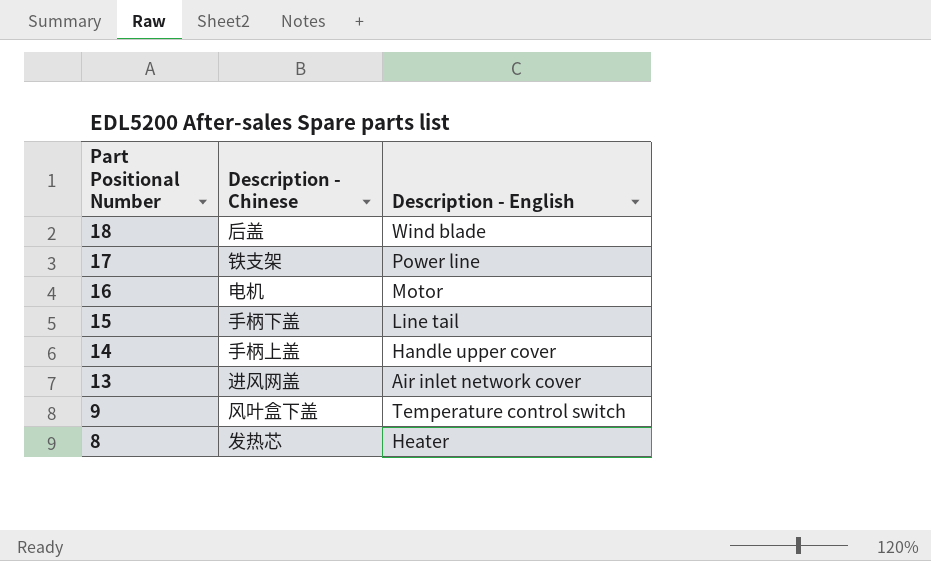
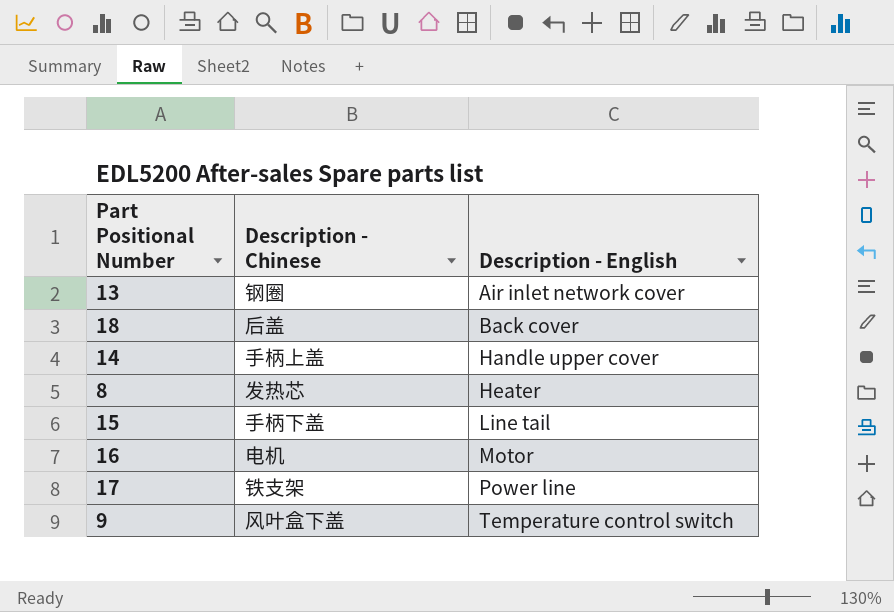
row order: Part Positional Number descending -> Description - English ascending
13 | Description - Chinese: 进风网盖 -> 钢圈
18 | Description - English: Wind blade -> Back cover

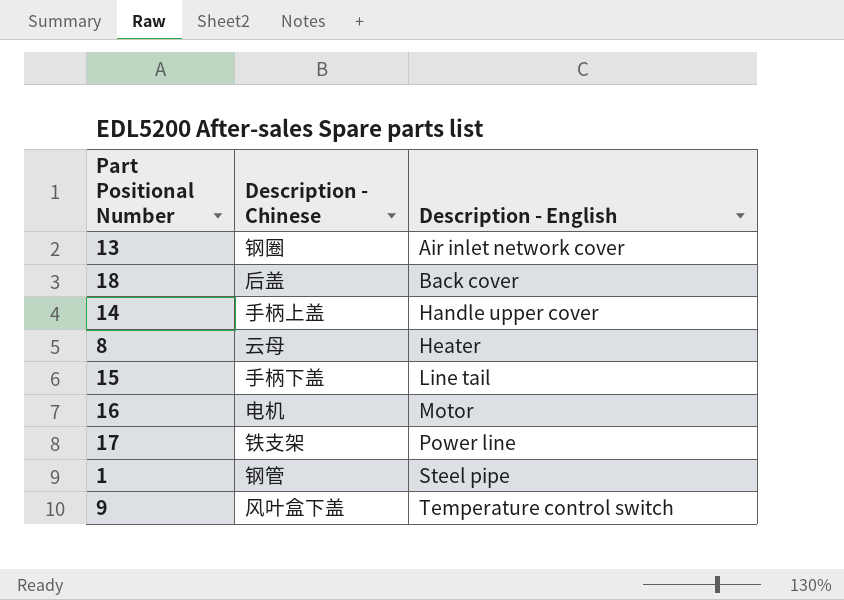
8 | Description - Chinese: 发热芯 -> 云母
row 1: none -> 钢管 | Steel pipe

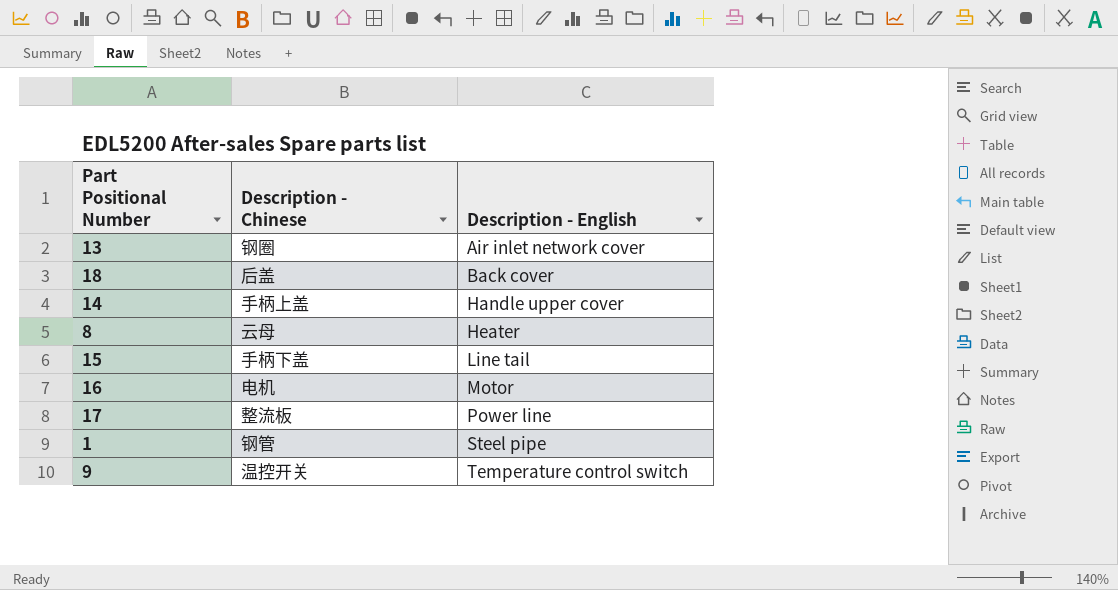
17 | Description - Chinese: 铁支架 -> 整流板
9 | Description - Chinese: 风叶盒下盖 -> 温控开关

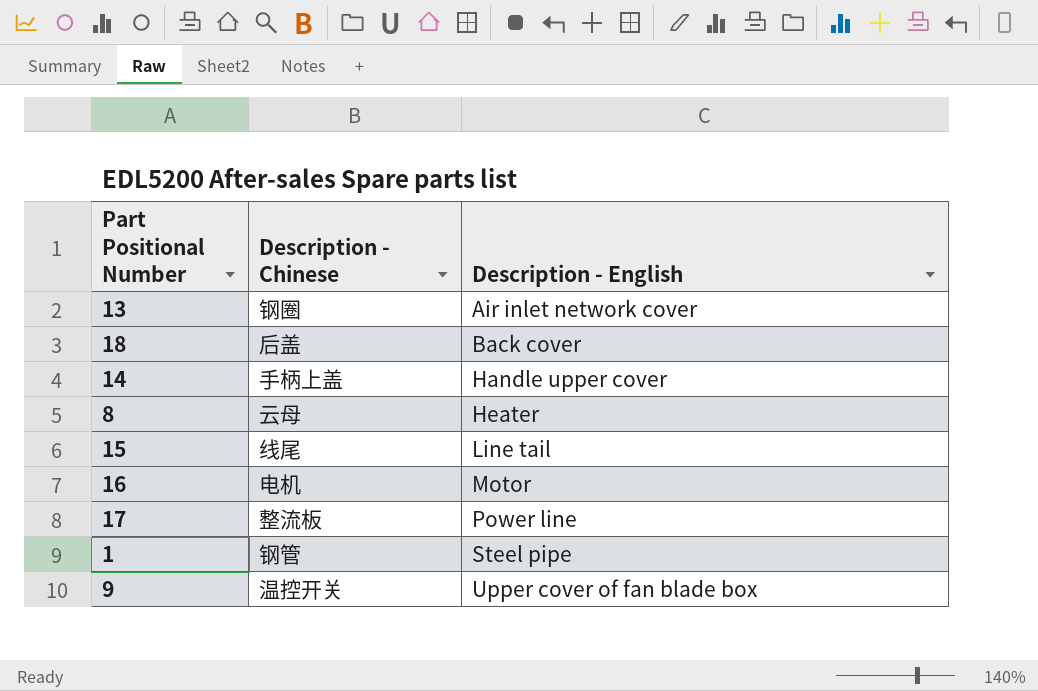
15 | Description - Chinese: 手柄下盖 -> 线尾
9 | Description - English: Temperature control switch -> Upper cover of fan blade box

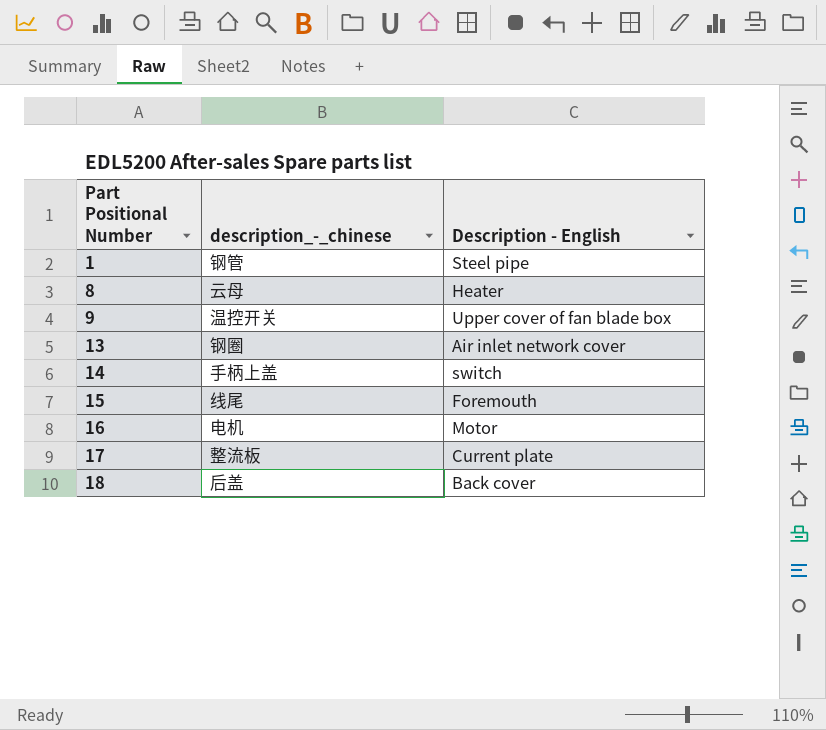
row order: Description - English ascending -> Part Positional Number ascending
column name: Description - Chinese -> description_-_chinese
14 | Description - English: Handle upper cover -> switch
15 | Description - English: Line tail -> Foremouth
17 | Description - English: Power line -> Current plate

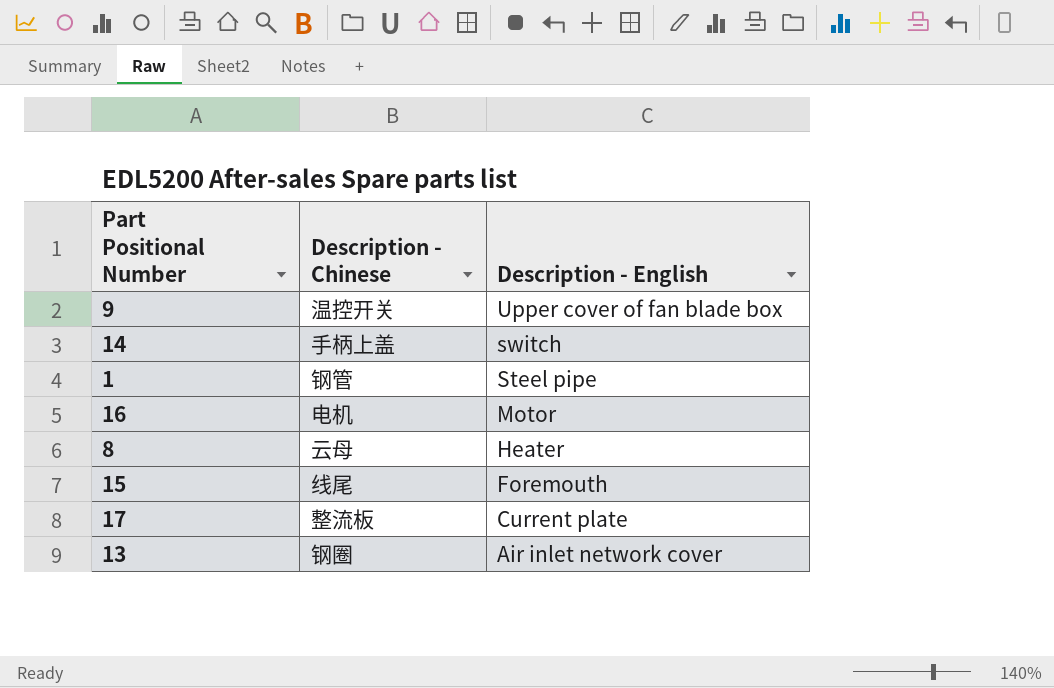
row order: Part Positional Number ascending -> Description - English descending
column name: description_-_chinese -> Description - Chinese
row 18: 后盖 | Back cover -> none

